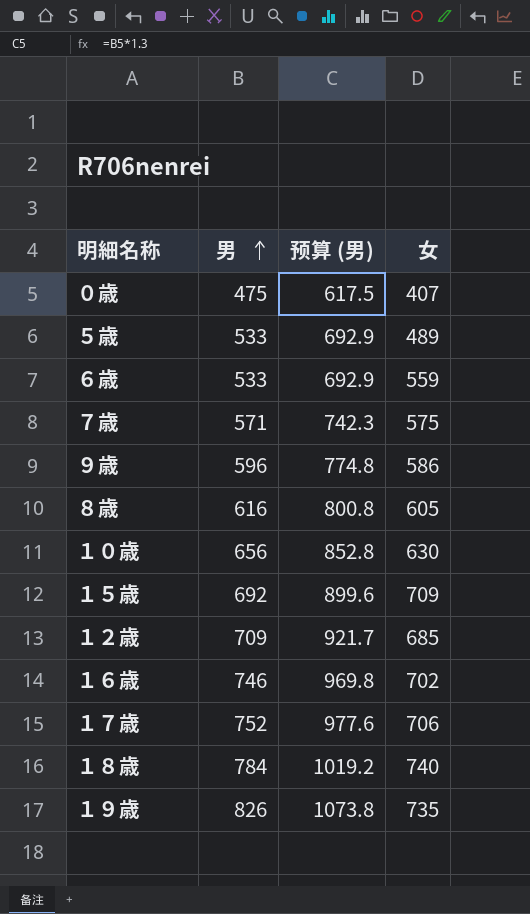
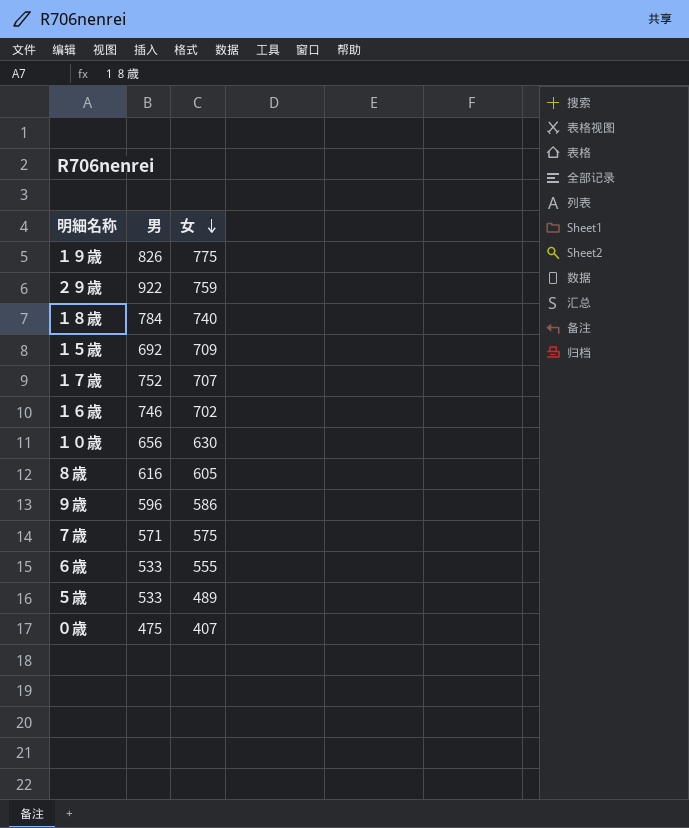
row order: 男 ascending -> 女 descending
column 预算 (男) | formula: [男] * 1.3 -> none
row １２歳: 709 | 921.7 | 685 -> none
１９歳 | 女: 735 -> 775
row ２９歳: none -> 922 | 759
１７歳 | 女: 706 -> 707
６歳 | 女: 559 -> 555

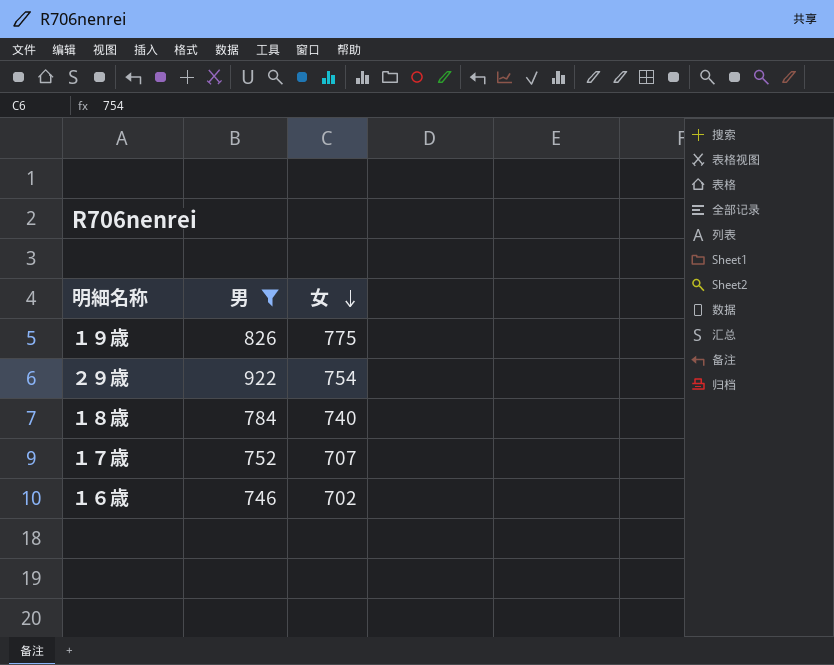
filter: none -> 男 >= 746
２９歳 | 女: 759 -> 754

